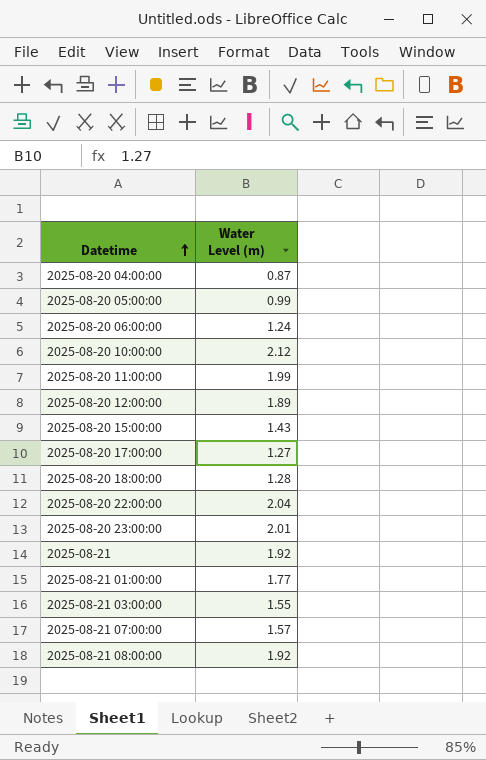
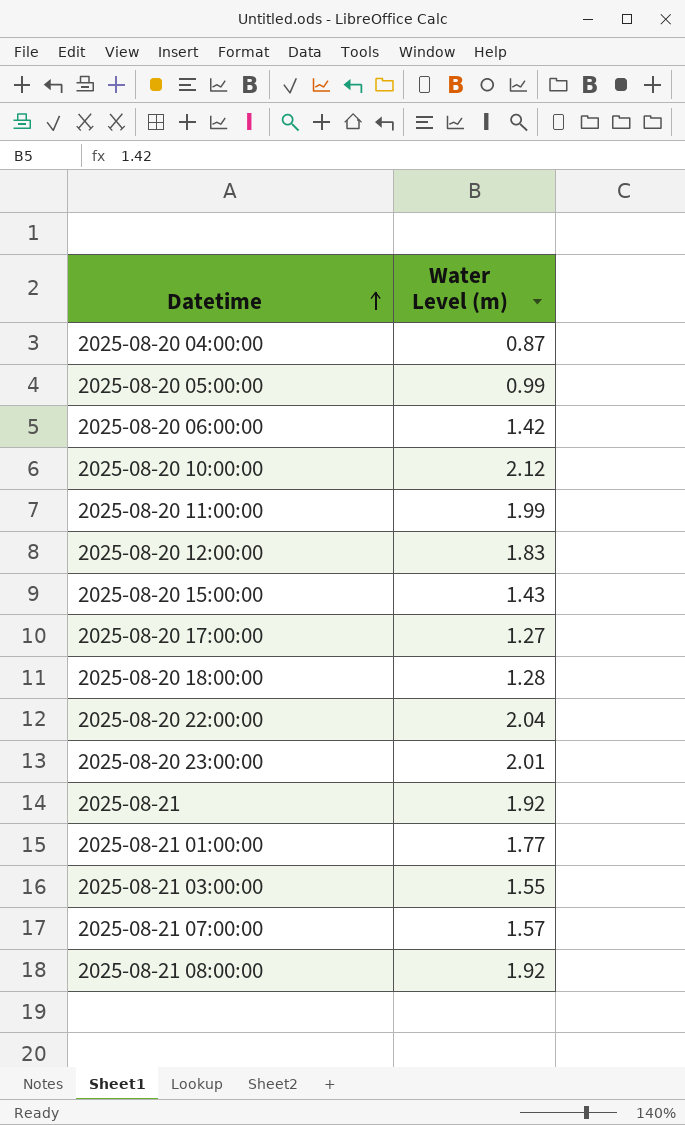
2025-08-20 06:00:00 | Water Level (m): 1.24 -> 1.42
2025-08-20 12:00:00 | Water Level (m): 1.89 -> 1.83

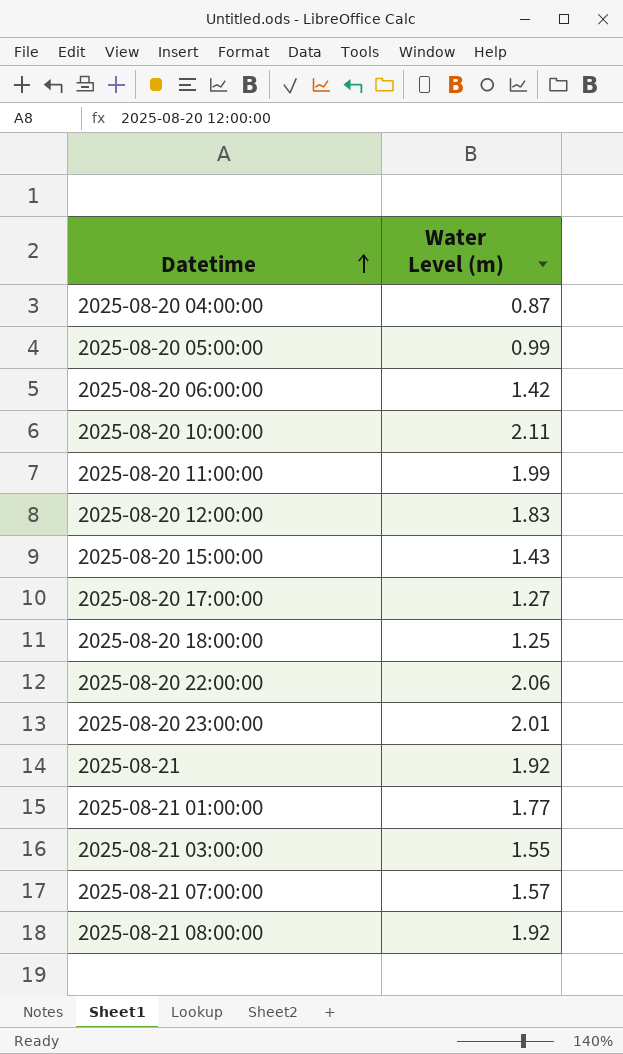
2025-08-20 10:00:00 | Water Level (m): 2.12 -> 2.11
2025-08-20 18:00:00 | Water Level (m): 1.28 -> 1.25
2025-08-20 22:00:00 | Water Level (m): 2.04 -> 2.06

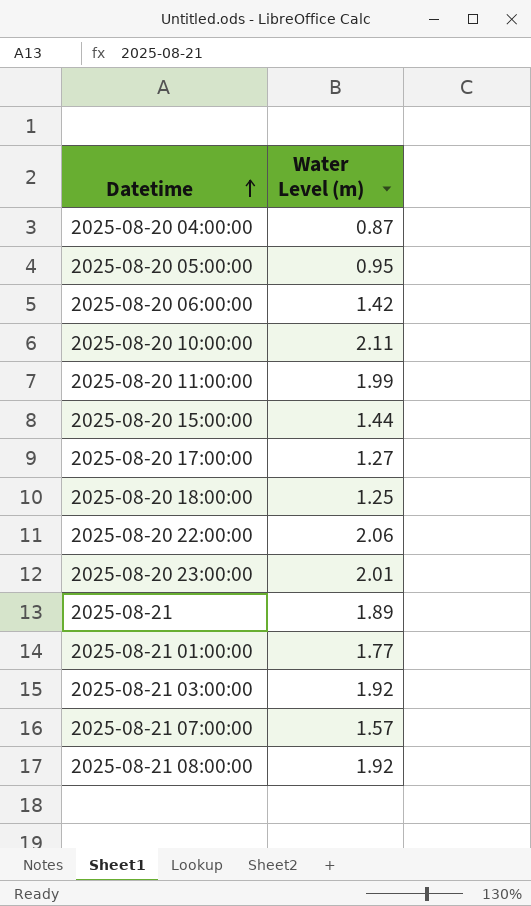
row 2025-08-20 12:00:00: 1.83 -> none
2025-08-20 05:00:00 | Water Level (m): 0.99 -> 0.95
2025-08-20 15:00:00 | Water Level (m): 1.43 -> 1.44
2025-08-21 | Water Level (m): 1.92 -> 1.89
2025-08-21 03:00:00 | Water Level (m): 1.55 -> 1.92

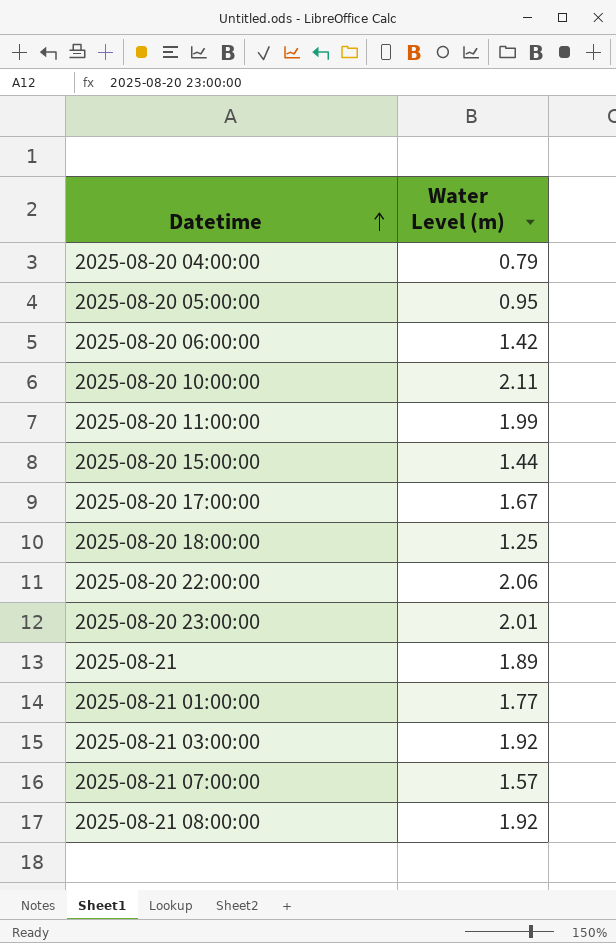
2025-08-20 04:00:00 | Water Level (m): 0.87 -> 0.79
2025-08-20 17:00:00 | Water Level (m): 1.27 -> 1.67

